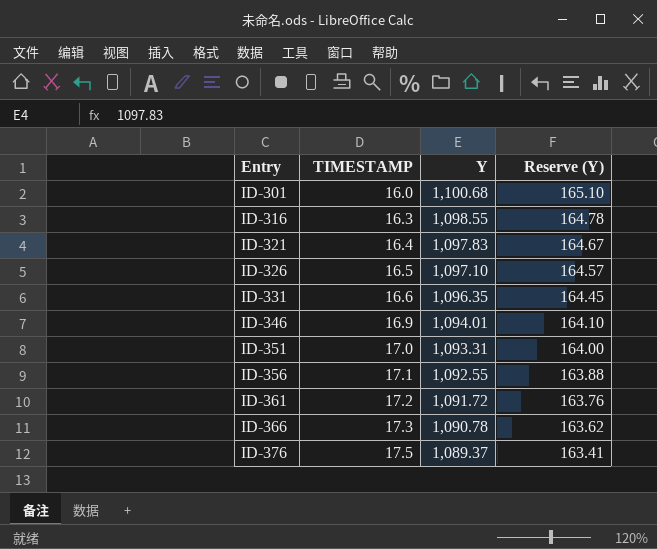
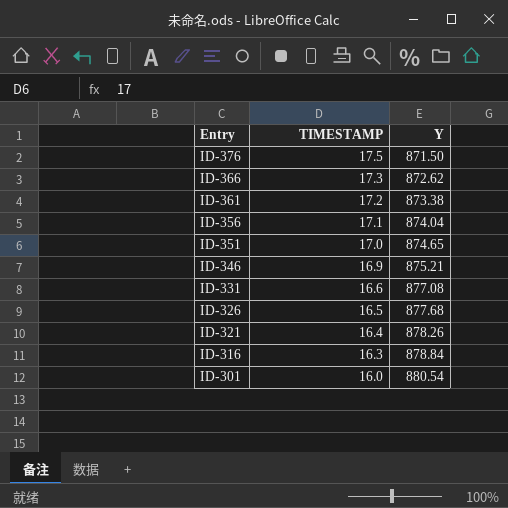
row order: Entry ascending -> Entry descending
column Reserve (Y) | formula: [Y] * 0.15 -> none
ID-376 | Y: 1,089.37 -> 871.50
ID-366 | Y: 1,090.78 -> 872.62
ID-361 | Y: 1,091.72 -> 873.38
ID-356 | Y: 1,092.55 -> 874.04
ID-351 | Y: 1,093.31 -> 874.65
ID-346 | Y: 1,094.01 -> 875.21
ID-331 | Y: 1,096.35 -> 877.08
ID-326 | Y: 1,097.10 -> 877.68
ID-321 | Y: 1,097.83 -> 878.26
ID-316 | Y: 1,098.55 -> 878.84
ID-301 | Y: 1,100.68 -> 880.54

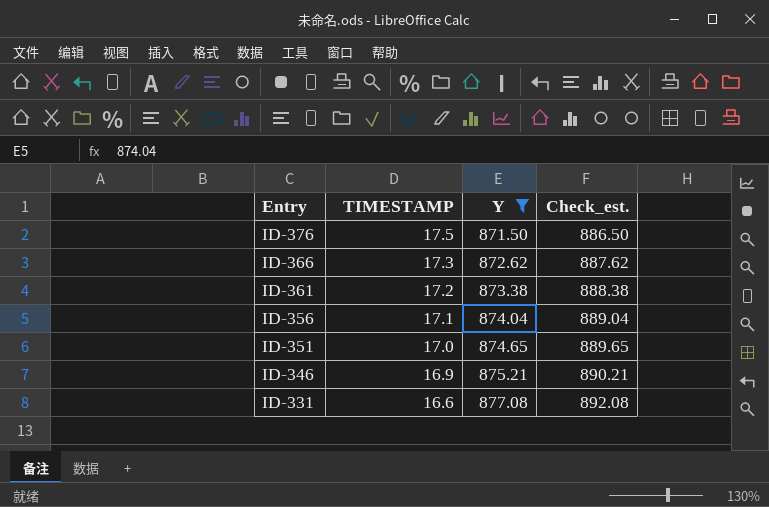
filter: none -> Y <= 877.08
column Check_est. | formula: none -> [Y] + 15

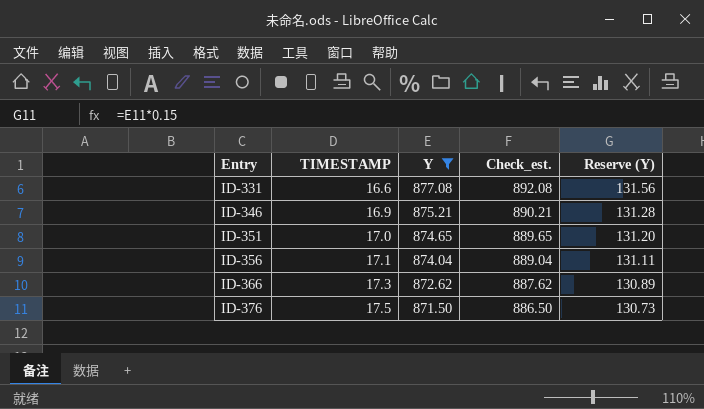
row order: Entry descending -> Entry ascending
column Reserve (Y) | formula: none -> [Y] * 0.15
row ID-361: 17.2 | 873.38 | 888.38 -> none

